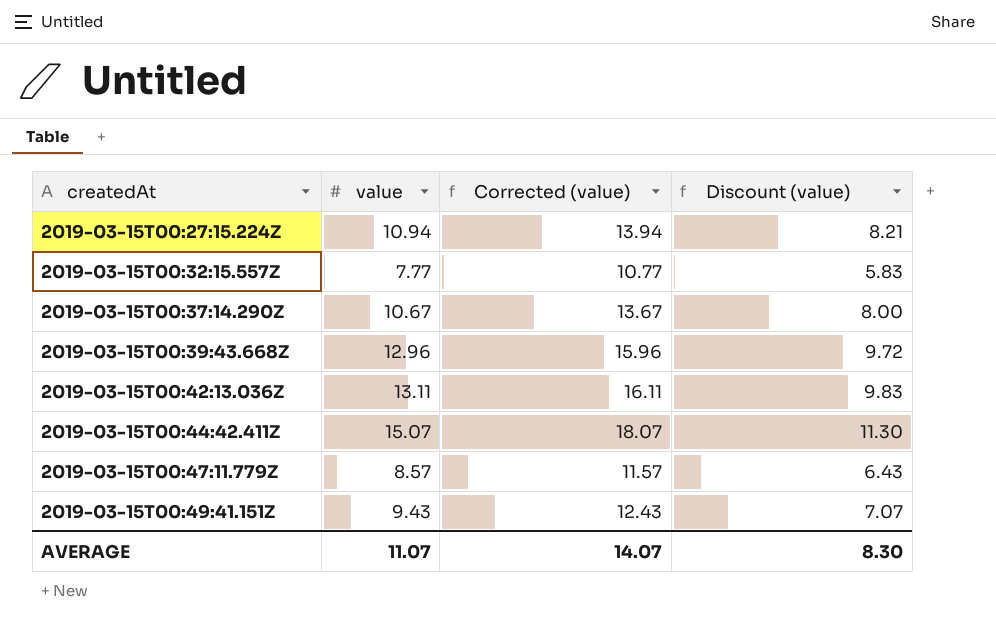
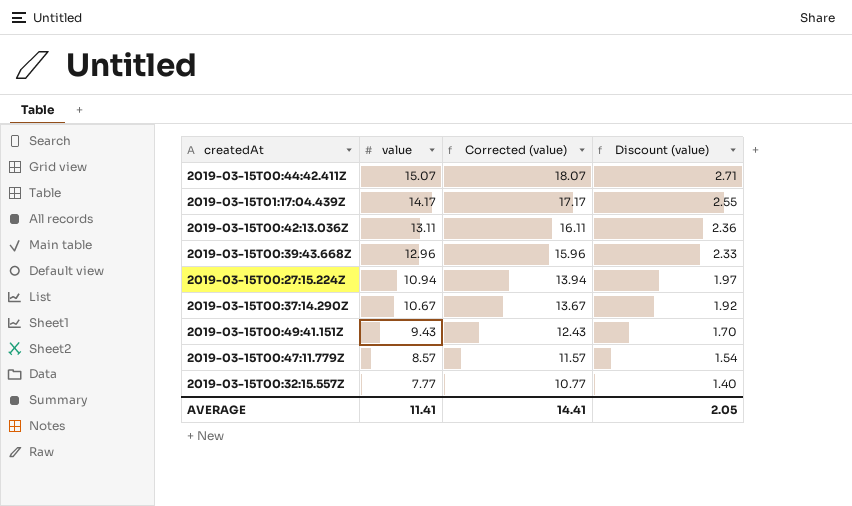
row order: createdAt ascending -> value descending
column Discount (value) | formula: [value] * 0.75 -> [value] * 0.18
row 2019-03-15T01:17:04.439Z: none -> 14.17 | 17.17 | 2.55
AVERAGE | value: 11.07 -> 11.41
AVERAGE | Corrected (value): 14.07 -> 14.41
AVERAGE | Discount (value): 8.30 -> 2.05

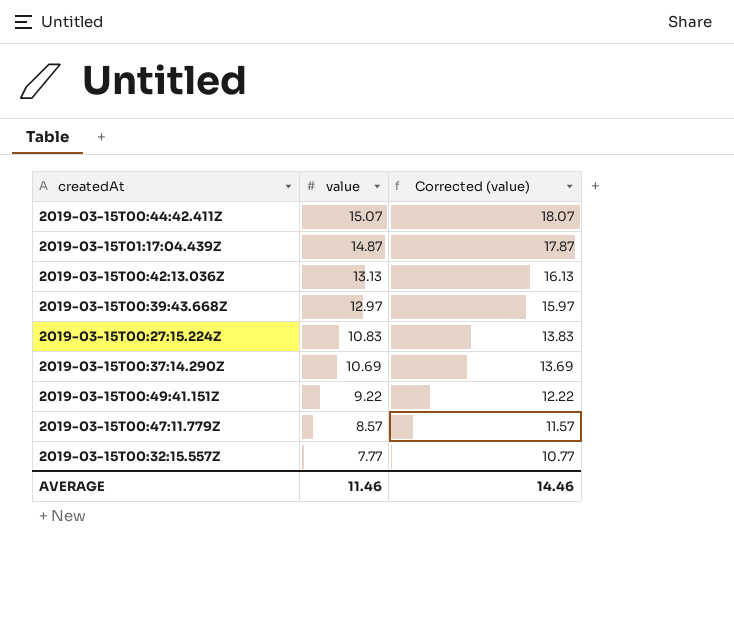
column Discount (value) | formula: [value] * 0.18 -> none
2019-03-15T01:17:04.439Z | value: 14.17 -> 14.87
2019-03-15T01:17:04.439Z | Corrected (value): 17.17 -> 17.87
2019-03-15T00:42:13.036Z | value: 13.11 -> 13.13
2019-03-15T00:42:13.036Z | Corrected (value): 16.11 -> 16.13
2019-03-15T00:39:43.668Z | value: 12.96 -> 12.97
2019-03-15T00:39:43.668Z | Corrected (value): 15.96 -> 15.97
2019-03-15T00:27:15.224Z | value: 10.94 -> 10.83
2019-03-15T00:27:15.224Z | Corrected (value): 13.94 -> 13.83
2019-03-15T00:37:14.290Z | value: 10.67 -> 10.69
2019-03-15T00:37:14.290Z | Corrected (value): 13.67 -> 13.69
2019-03-15T00:49:41.151Z | value: 9.43 -> 9.22
2019-03-15T00:49:41.151Z | Corrected (value): 12.43 -> 12.22
AVERAGE | value: 11.41 -> 11.46
AVERAGE | Corrected (value): 14.41 -> 14.46

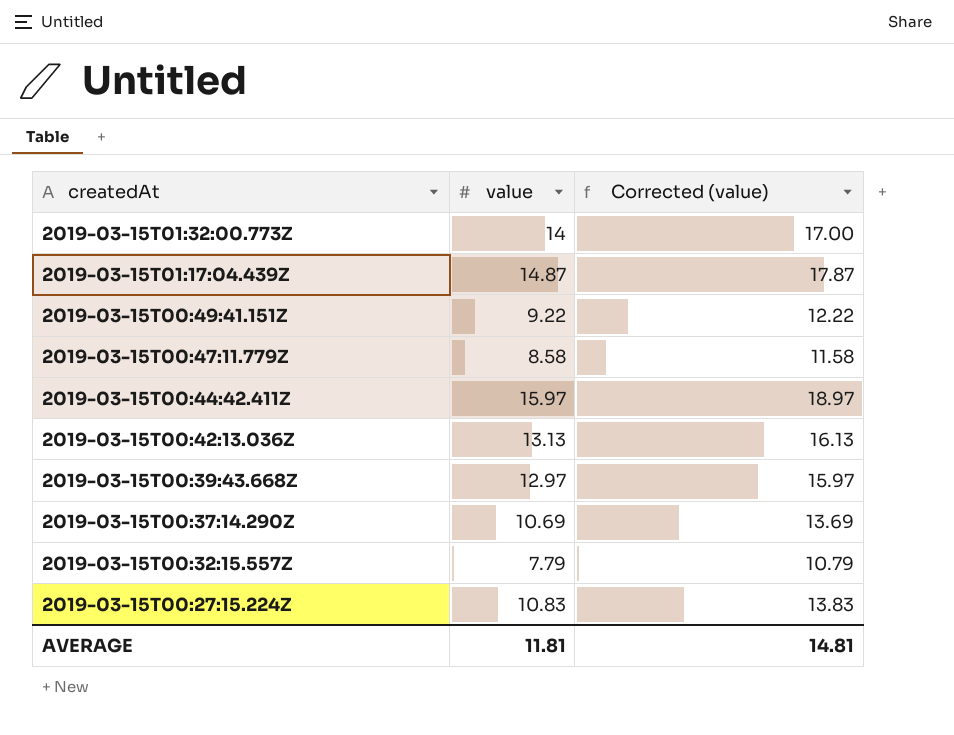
row order: value descending -> createdAt descending
row 2019-03-15T01:32:00.773Z: none -> 14 | 17.00
2019-03-15T00:47:11.779Z | value: 8.57 -> 8.58
2019-03-15T00:47:11.779Z | Corrected (value): 11.57 -> 11.58
2019-03-15T00:44:42.411Z | value: 15.07 -> 15.97
2019-03-15T00:44:42.411Z | Corrected (value): 18.07 -> 18.97
2019-03-15T00:32:15.557Z | value: 7.77 -> 7.79
2019-03-15T00:32:15.557Z | Corrected (value): 10.77 -> 10.79
AVERAGE | value: 11.46 -> 11.81
AVERAGE | Corrected (value): 14.46 -> 14.81

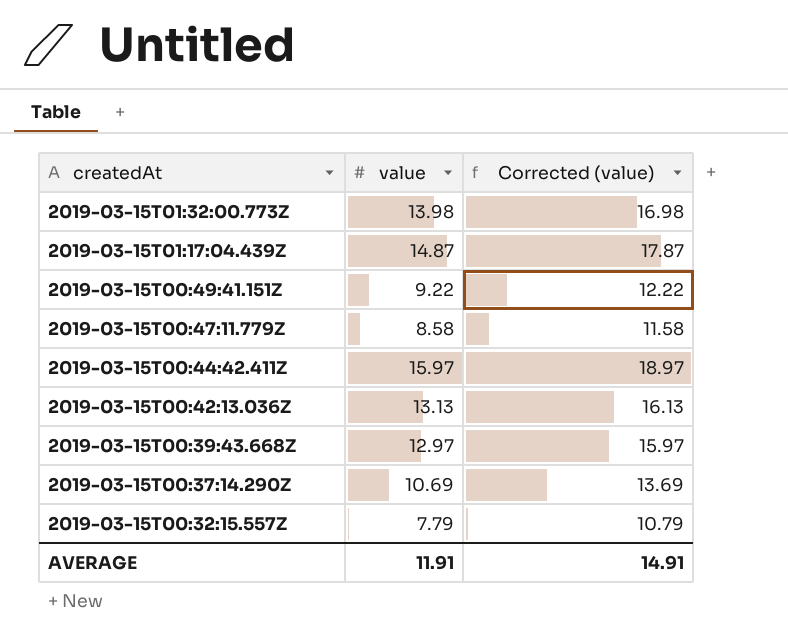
row 2019-03-15T00:27:15.224Z: 10.83 | 13.83 -> none
2019-03-15T01:32:00.773Z | value: 14 -> 13.98
2019-03-15T01:32:00.773Z | Corrected (value): 17.00 -> 16.98
AVERAGE | value: 11.81 -> 11.91
AVERAGE | Corrected (value): 14.81 -> 14.91

